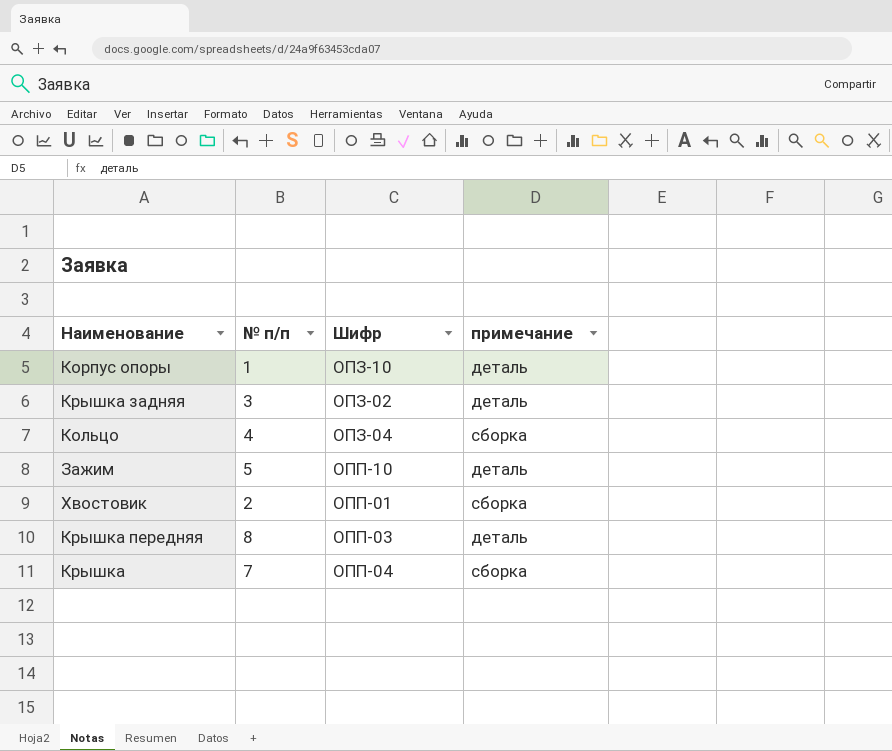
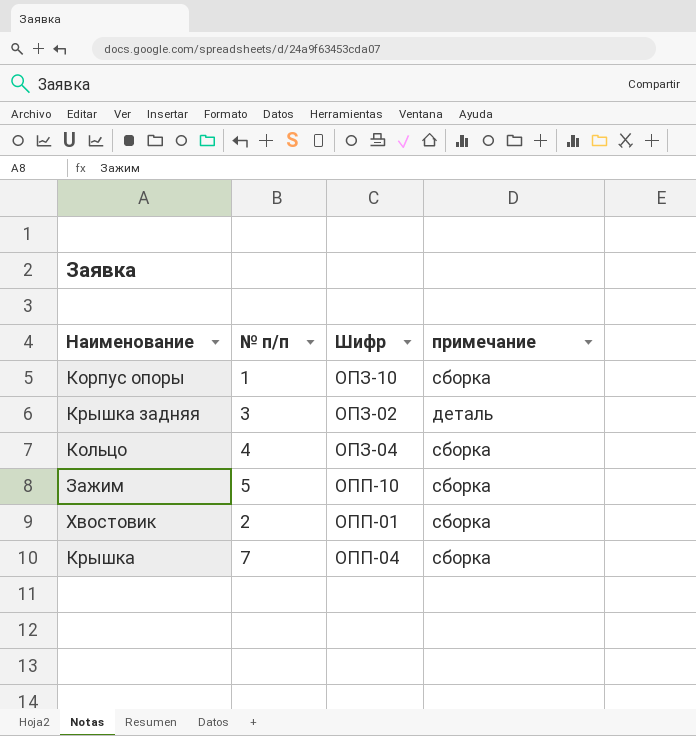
row Крышка передняя: 8 | ОПП-03 | деталь -> none
Корпус опоры | примечание: деталь -> сборка
Зажим | примечание: деталь -> сборка

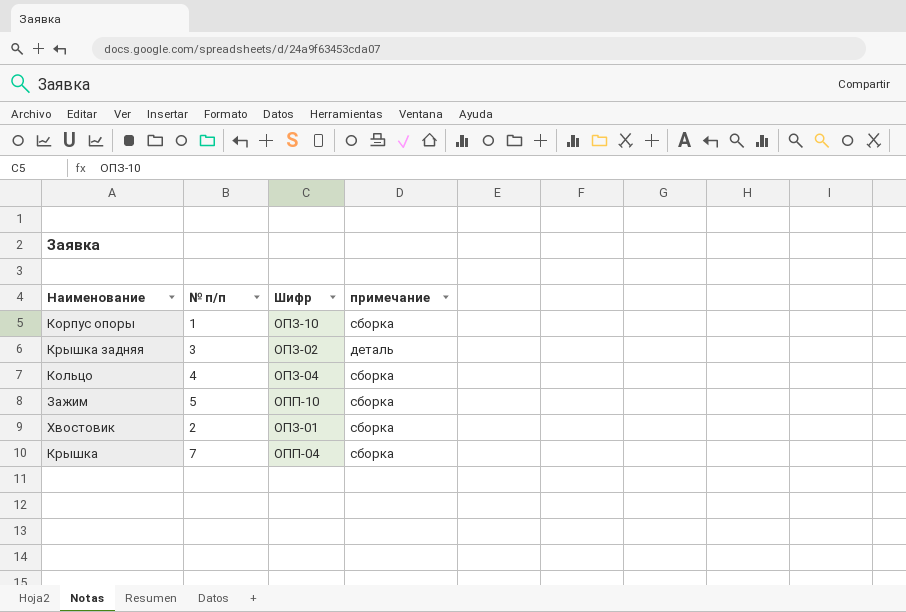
Хвостовик | Шифр: ОПП-01 -> ОПЗ-01

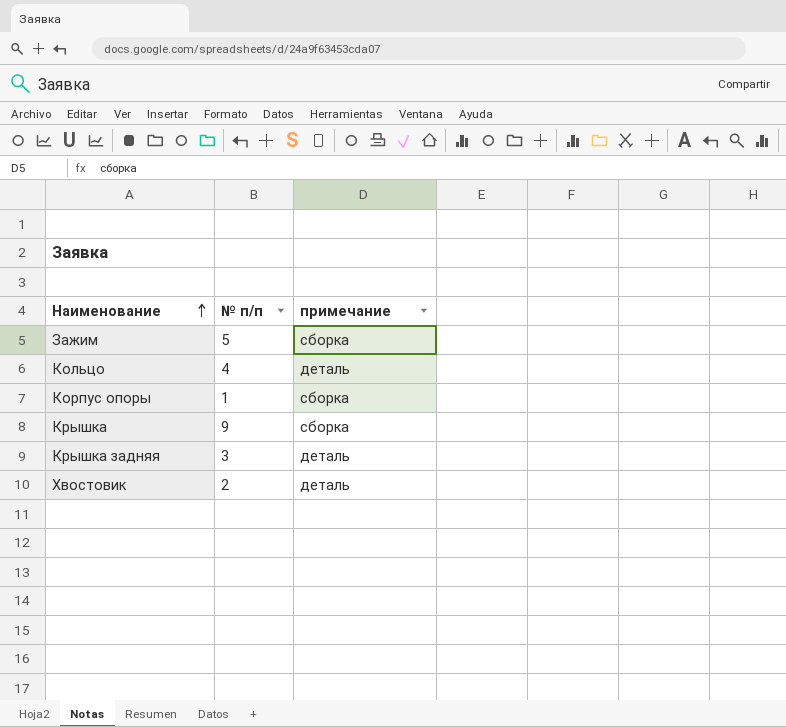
row order: none -> Наименование ascending
column Шифр | position: 3 -> none
Кольцо | примечание: сборка -> деталь
Крышка | № п/п: 7 -> 9
Хвостовик | примечание: сборка -> деталь

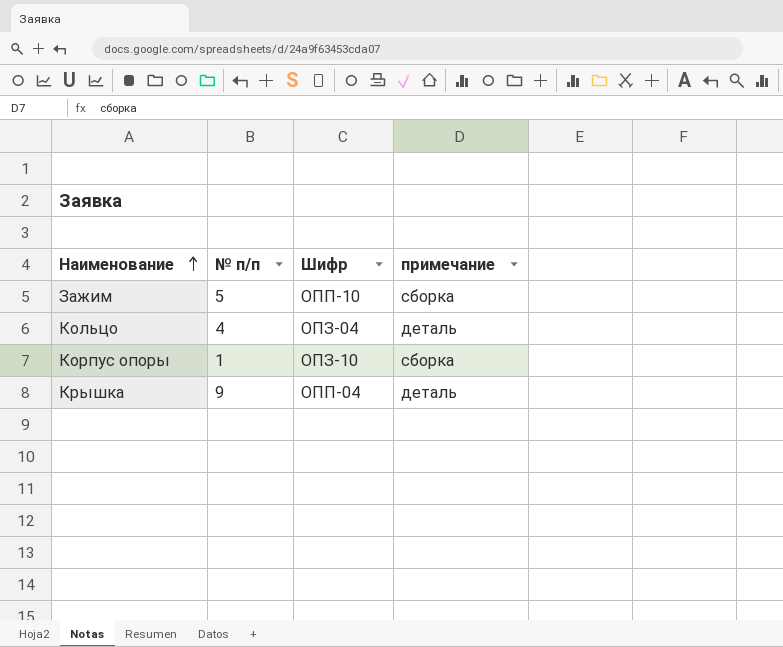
column Шифр | position: none -> 3
row Крышка задняя: 3 | деталь -> none
row Хвостовик: 2 | деталь -> none
Крышка | примечание: сборка -> деталь

